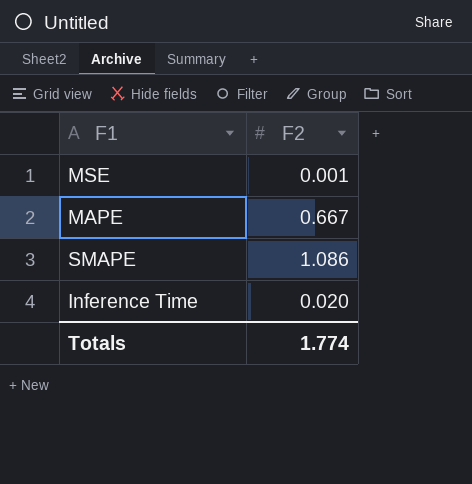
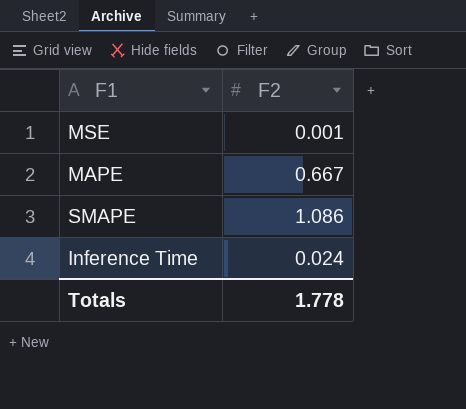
Inference Time | F2: 0.020 -> 0.024
Totals | F2: 1.774 -> 1.778

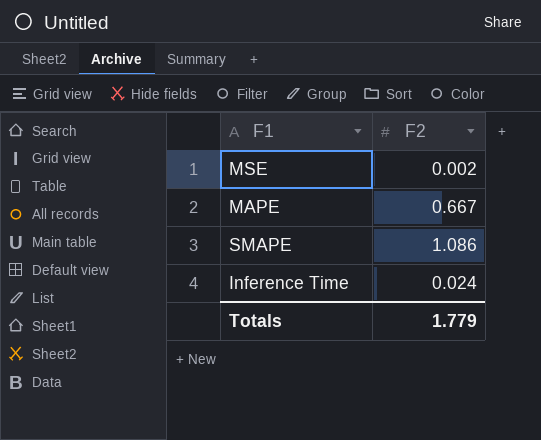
MSE | F2: 0.001 -> 0.002
Totals | F2: 1.778 -> 1.779

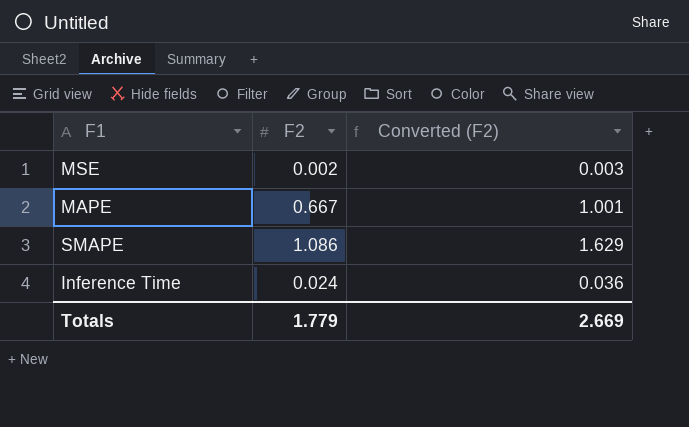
column Converted (F2) | formula: none -> [F2] * 1.5

